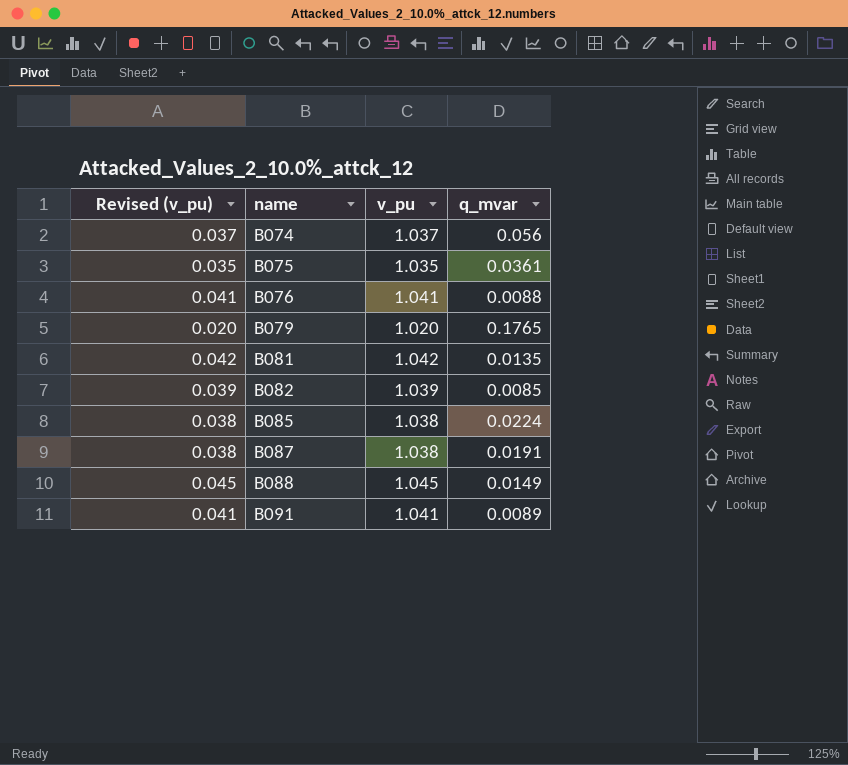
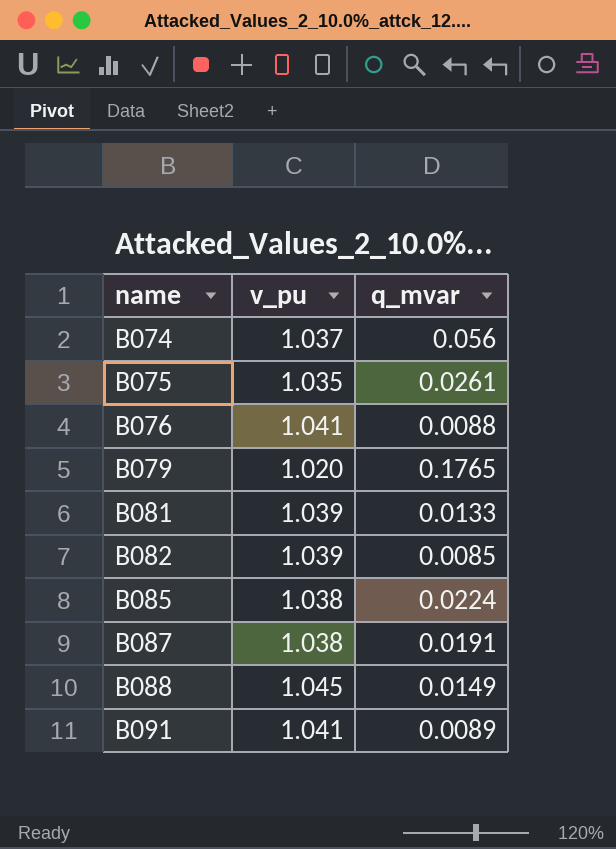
column Revised (v_pu) | formula: [v_pu] - 1 -> none
B075 | q_mvar: 0.0361 -> 0.0261
B081 | v_pu: 1.042 -> 1.039
B081 | q_mvar: 0.0135 -> 0.0133

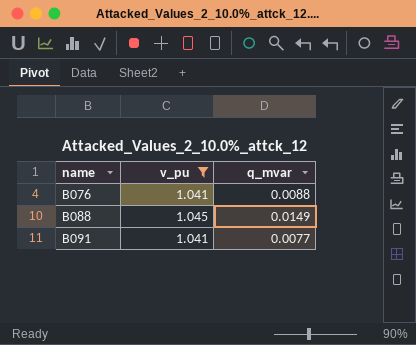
filter: none -> v_pu >= 1.041
B091 | q_mvar: 0.0089 -> 0.0077

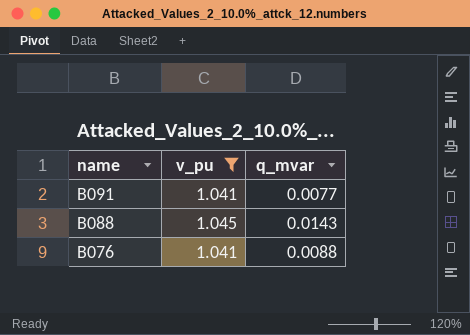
row order: name ascending -> name descending
B088 | q_mvar: 0.0149 -> 0.0143

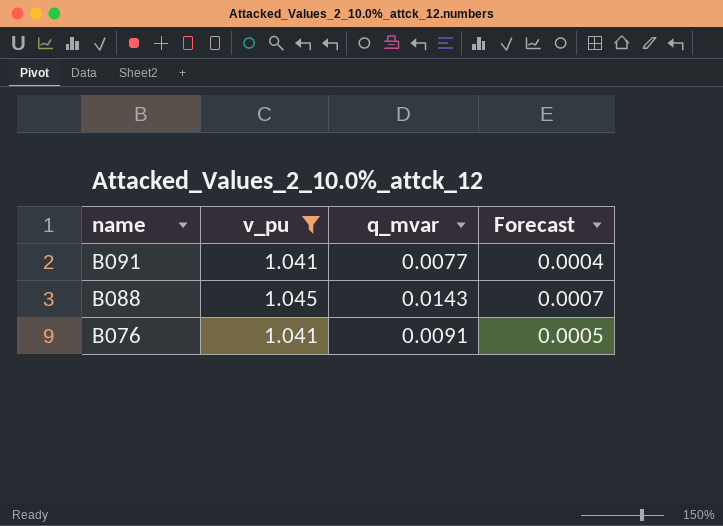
column Forecast | formula: none -> [q_mvar] * 0.05
B076 | q_mvar: 0.0088 -> 0.0091

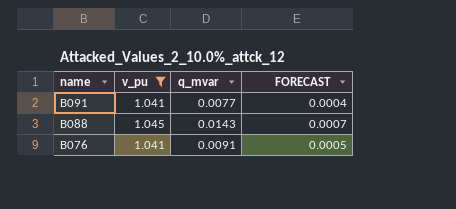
column name: Forecast -> FORECAST

